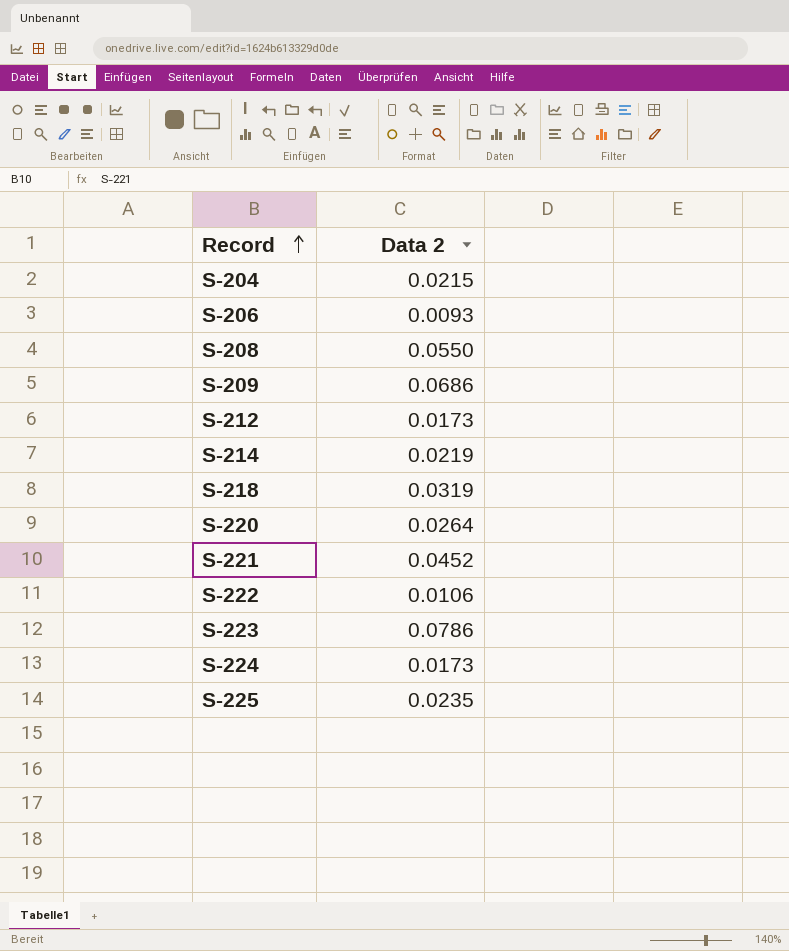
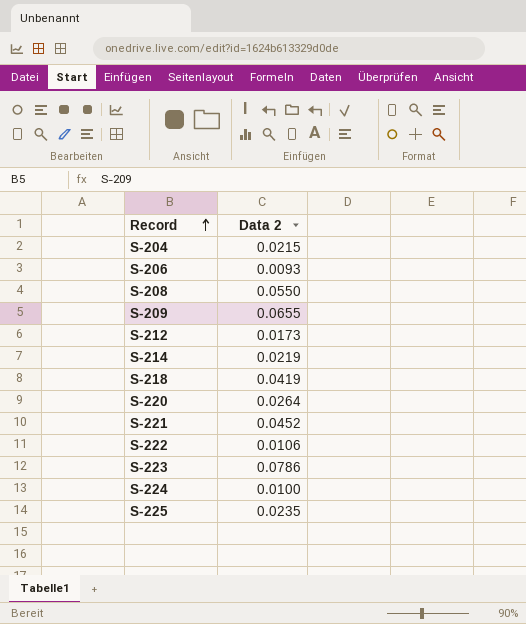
S-209 | Data 2: 0.0686 -> 0.0655
S-218 | Data 2: 0.0319 -> 0.0419
S-224 | Data 2: 0.0173 -> 0.0100

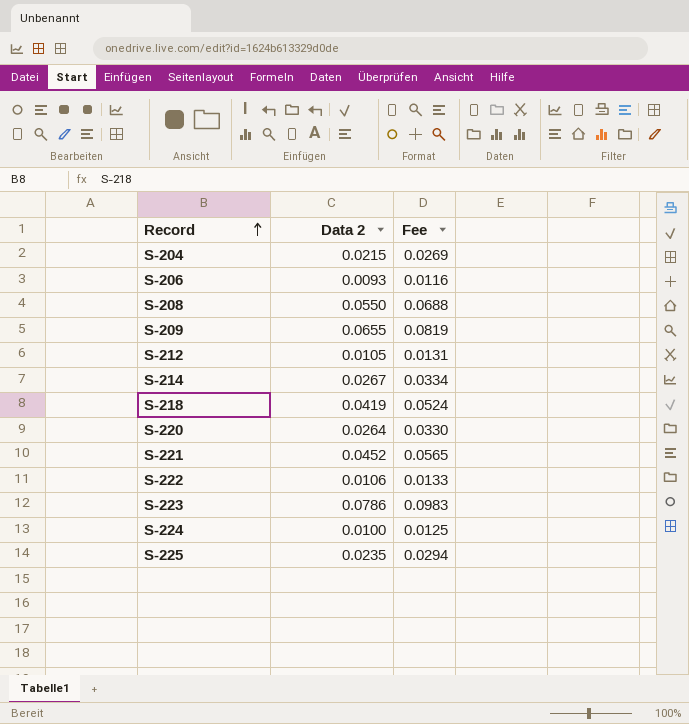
column Fee | formula: none -> [Data 2] * 1.25
S-212 | Data 2: 0.0173 -> 0.0105
S-214 | Data 2: 0.0219 -> 0.0267

